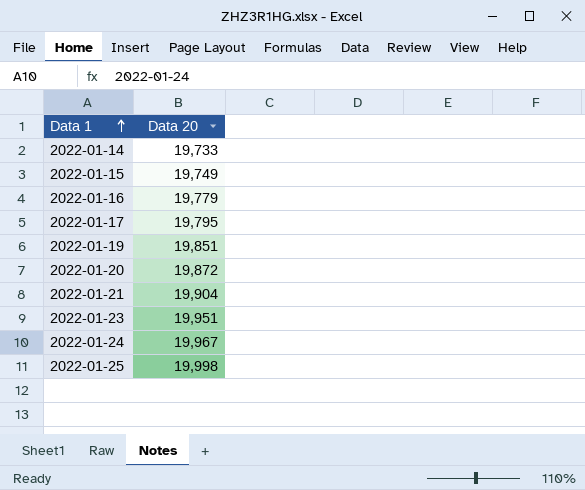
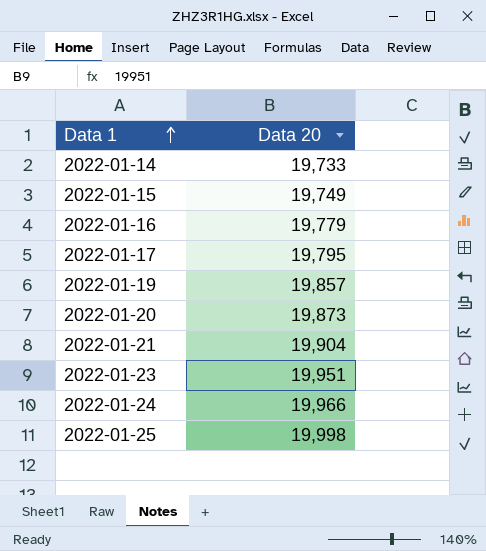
2022-01-19 | Data 20: 19,851 -> 19,857
2022-01-20 | Data 20: 19,872 -> 19,873
2022-01-24 | Data 20: 19,967 -> 19,966

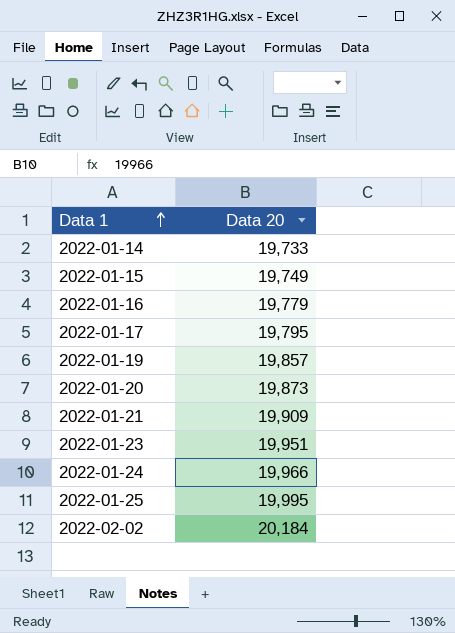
2022-01-21 | Data 20: 19,904 -> 19,909
2022-01-25 | Data 20: 19,998 -> 19,995
row 2022-02-02: none -> 20,184

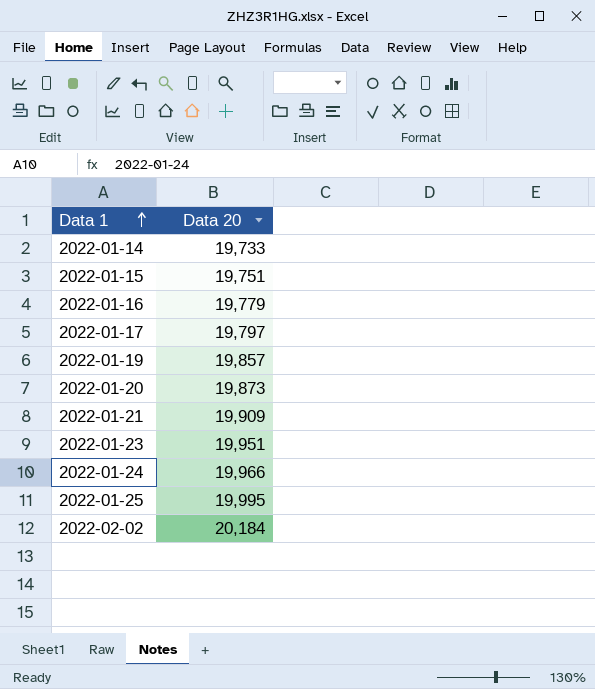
2022-01-15 | Data 20: 19,749 -> 19,751
2022-01-17 | Data 20: 19,795 -> 19,797

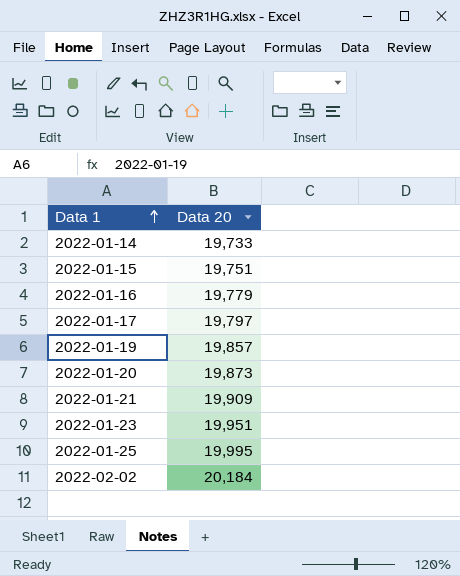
row 2022-01-24: 19,966 -> none

